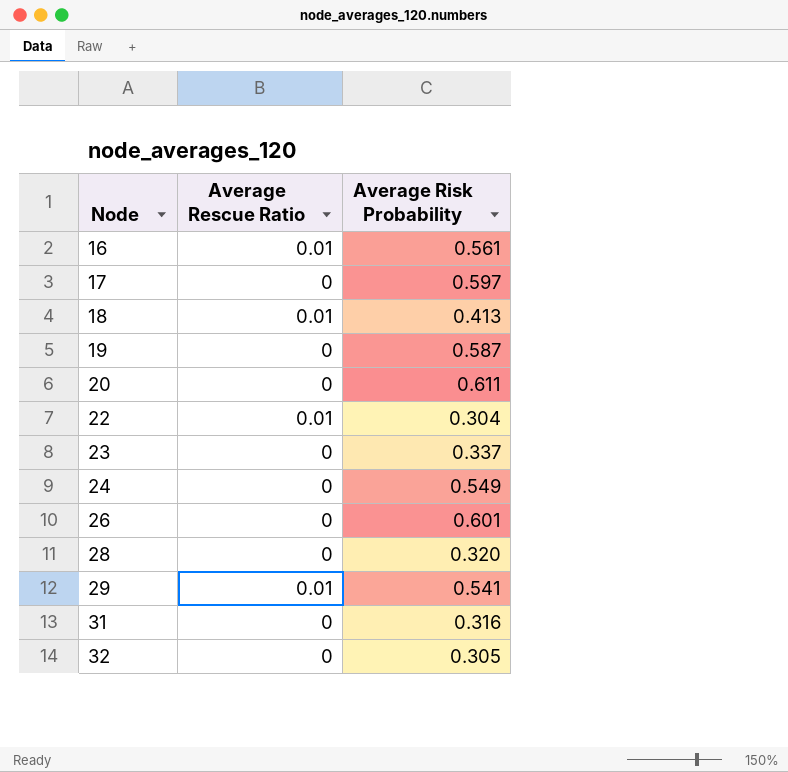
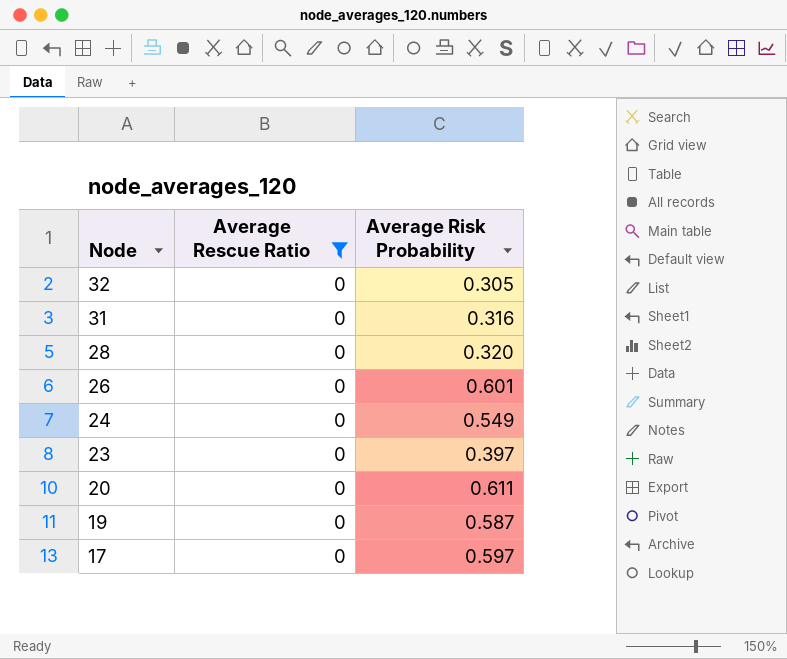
filter: none -> Average Rescue Ratio = 0
row order: Node ascending -> Node descending
23 | Average Risk Probability: 0.337 -> 0.397

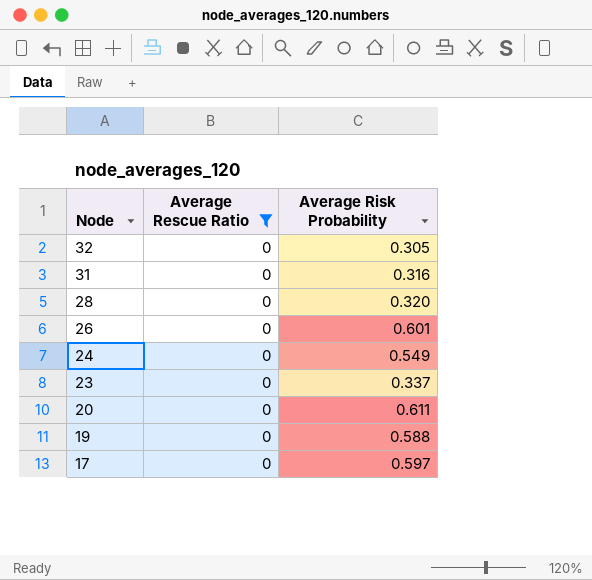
23 | Average Risk Probability: 0.397 -> 0.337
19 | Average Risk Probability: 0.587 -> 0.588

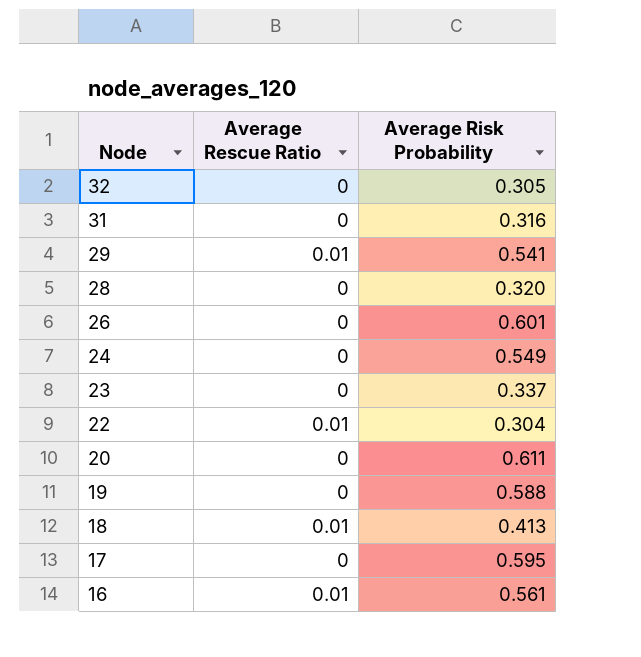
filter: Average Rescue Ratio = 0 -> none
17 | Average Risk Probability: 0.597 -> 0.595

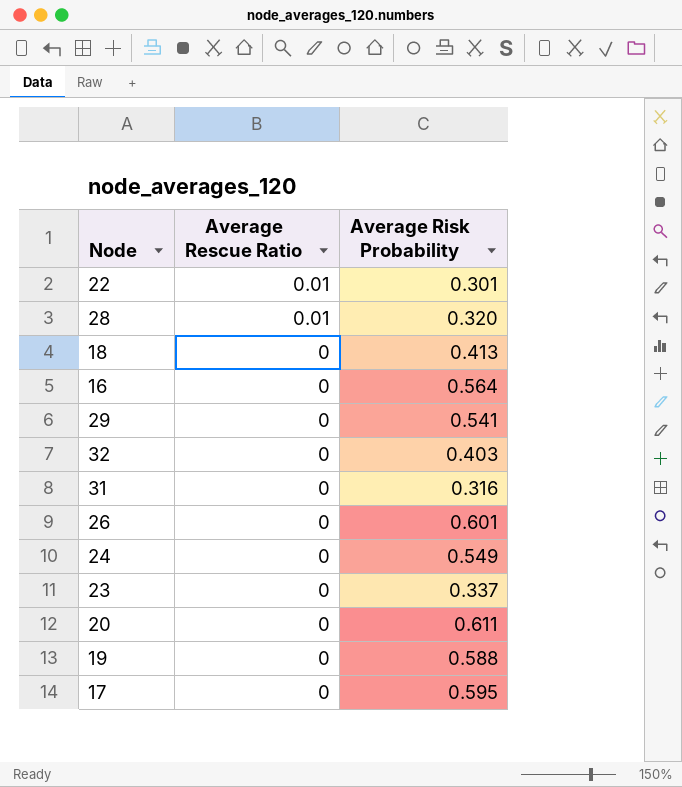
row order: Node descending -> Average Rescue Ratio descending
22 | Average Risk Probability: 0.304 -> 0.301
28 | Average Rescue Ratio: 0 -> 0.01
18 | Average Rescue Ratio: 0.01 -> 0
16 | Average Rescue Ratio: 0.01 -> 0
16 | Average Risk Probability: 0.561 -> 0.564
29 | Average Rescue Ratio: 0.01 -> 0
32 | Average Risk Probability: 0.305 -> 0.403

